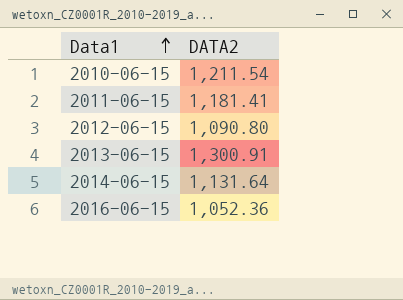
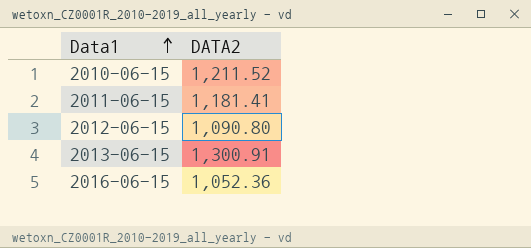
row 2014-06-15: 1,131.64 -> none
2010-06-15 | DATA2: 1,211.54 -> 1,211.52

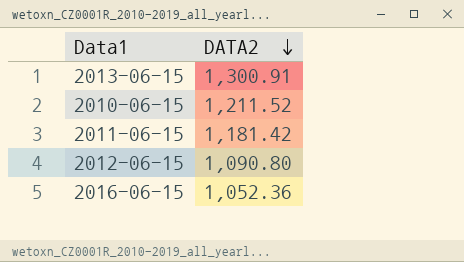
row order: Data1 ascending -> DATA2 descending
2011-06-15 | DATA2: 1,181.41 -> 1,181.42

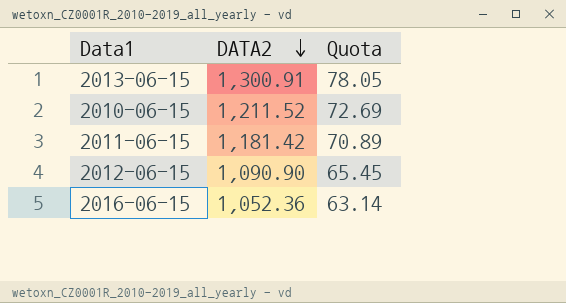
column Quota | formula: none -> [DATA2] * 0.06
2012-06-15 | DATA2: 1,090.80 -> 1,090.90

